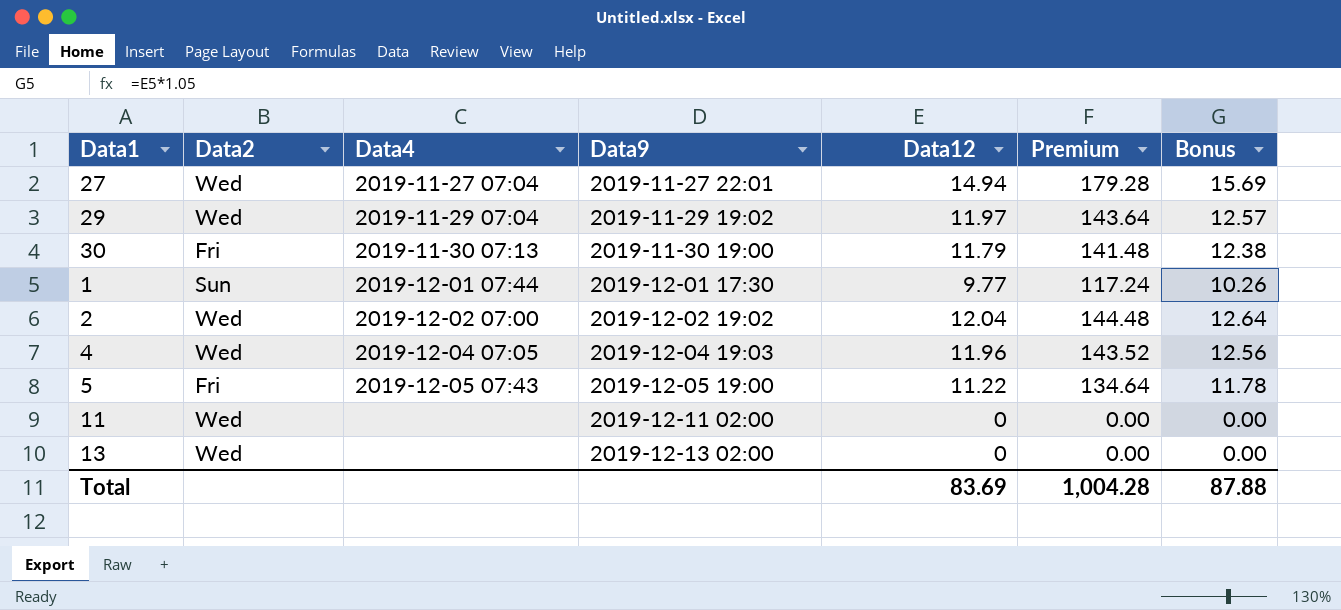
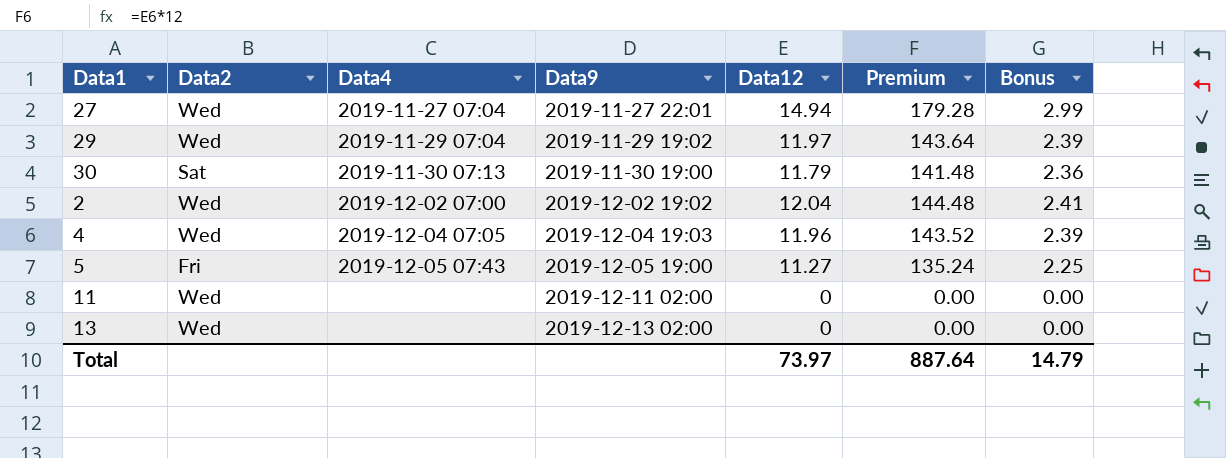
column Bonus | formula: [Data12] * 1.05 -> [Data12] * 0.2
row 1: Sun | 2019-12-01 07:44 | 2019-12-01 17:30 | 9.77 | 117.24 | 10.26 -> none
30 | Data2: Fri -> Sat
5 | Data12: 11.22 -> 11.27
5 | Premium: 134.64 -> 135.24
Total | Data12: 83.69 -> 73.97
Total | Premium: 1,004.28 -> 887.64
Total | Bonus: 87.88 -> 14.79

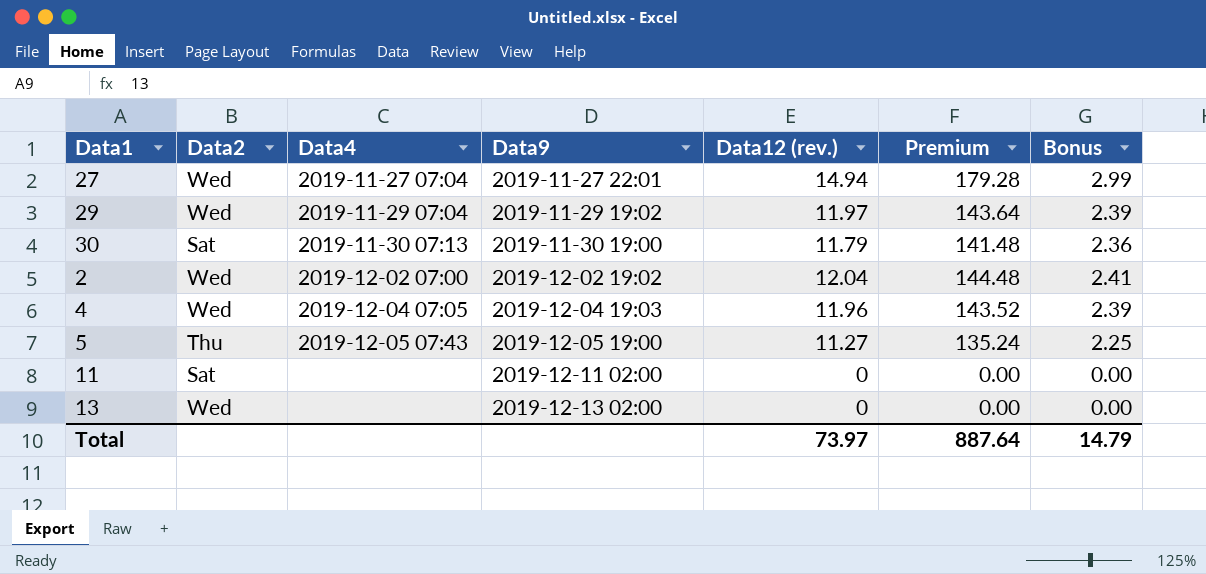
column name: Data12 -> Data12 (rev.)
5 | Data2: Fri -> Thu
11 | Data2: Wed -> Sat

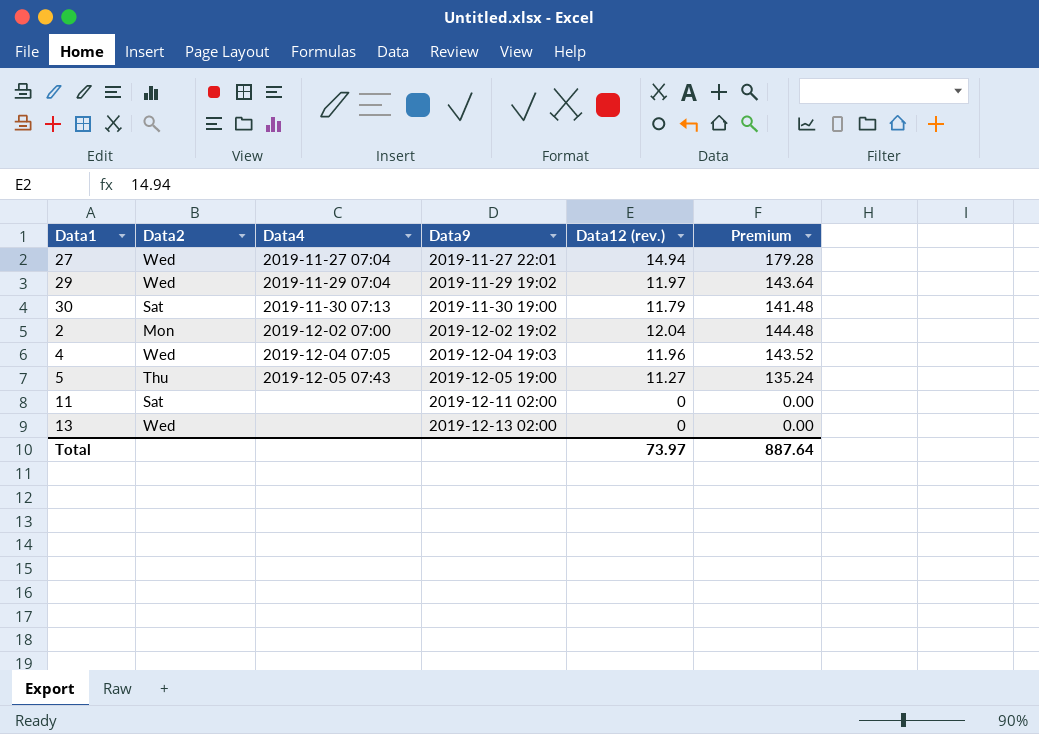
column Bonus | formula: [Data12 (rev.)] * 0.2 -> none
2 | Data2: Wed -> Mon

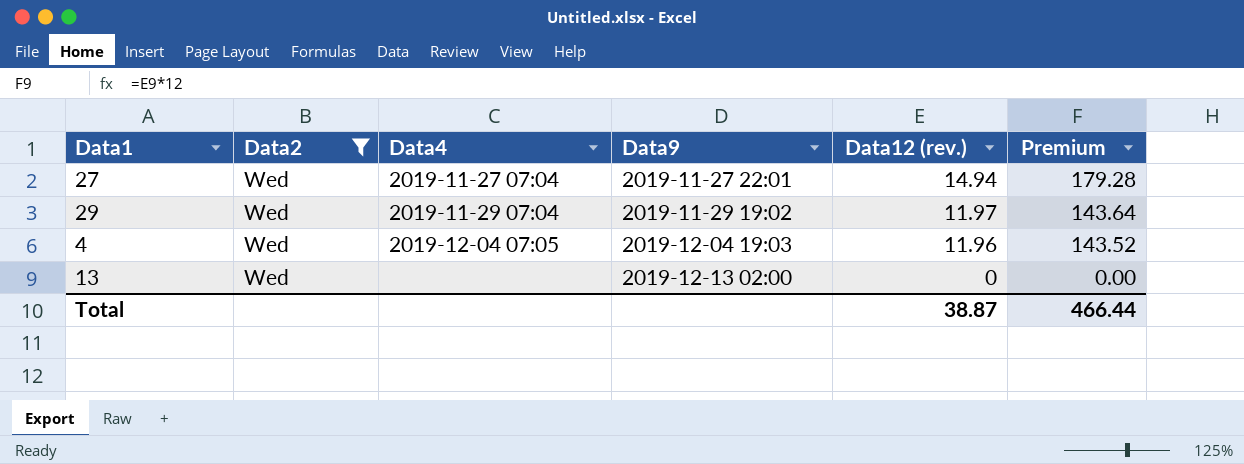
filter: none -> Data2 = Wed
Total | Data12 (rev.): 73.97 -> 38.87
Total | Premium: 887.64 -> 466.44

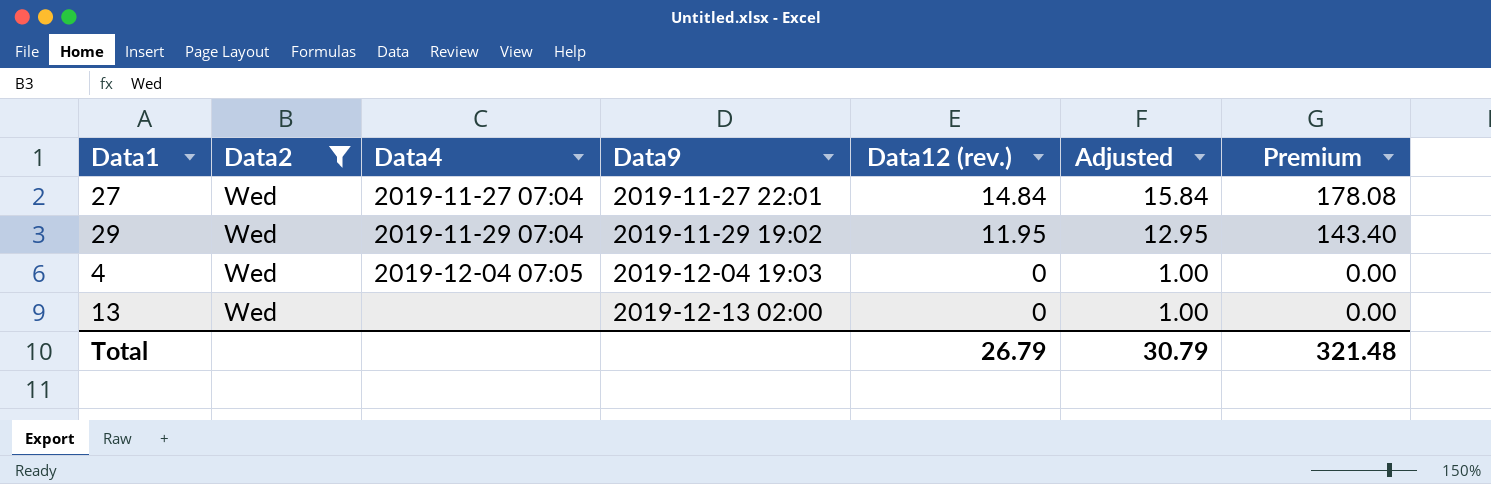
column Adjusted | formula: none -> [Data12 (rev.)] + 1
27 | Data12 (rev.): 14.94 -> 14.84
27 | Premium: 179.28 -> 178.08
29 | Data12 (rev.): 11.97 -> 11.95
29 | Premium: 143.64 -> 143.40
4 | Data12 (rev.): 11.96 -> 0
4 | Premium: 143.52 -> 0.00
Total | Data12 (rev.): 38.87 -> 26.79
Total | Premium: 466.44 -> 321.48

